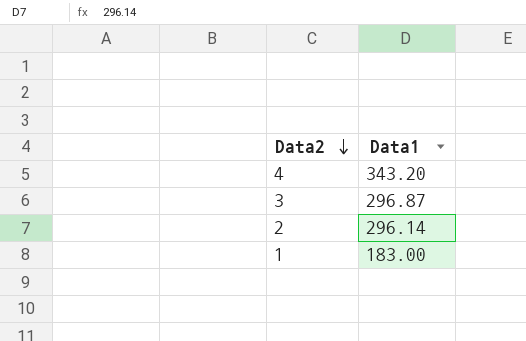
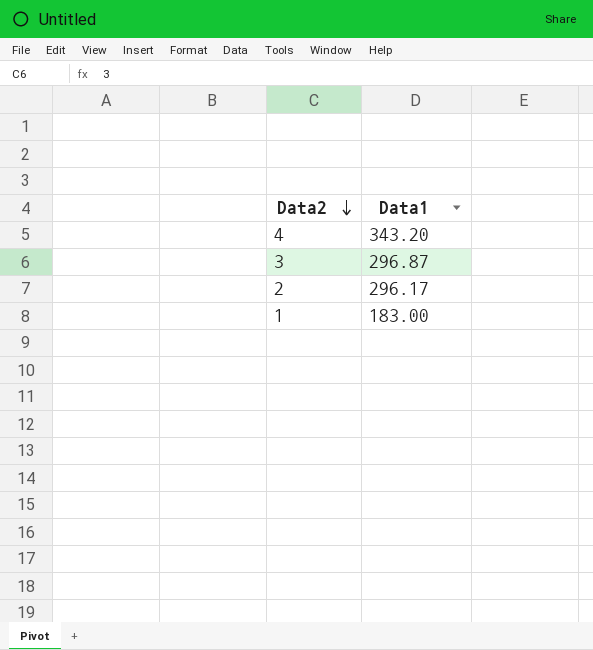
2 | Data1: 296.14 -> 296.17

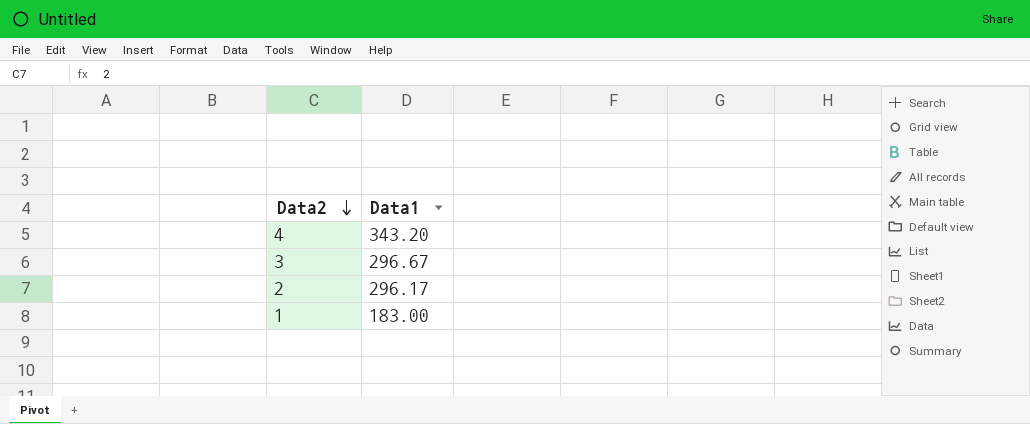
3 | Data1: 296.87 -> 296.67

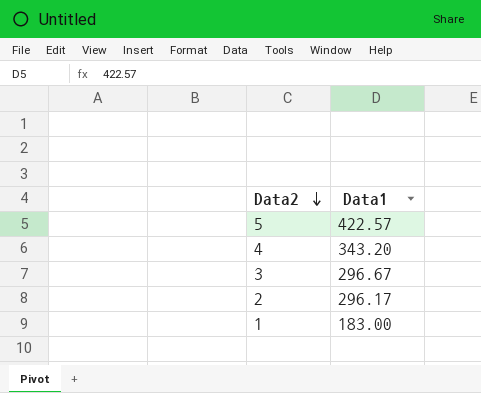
row 5: none -> 422.57

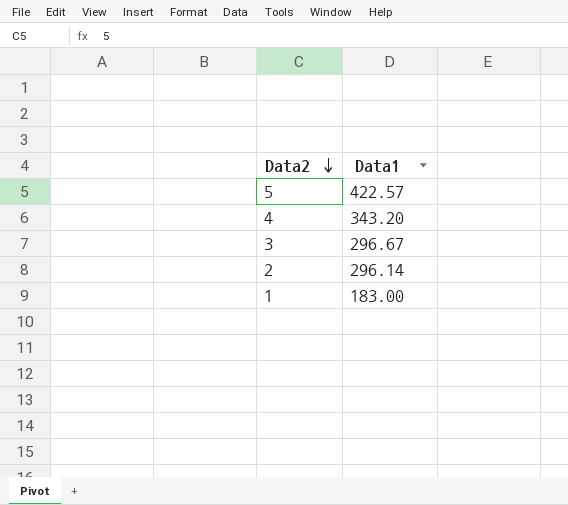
2 | Data1: 296.17 -> 296.14

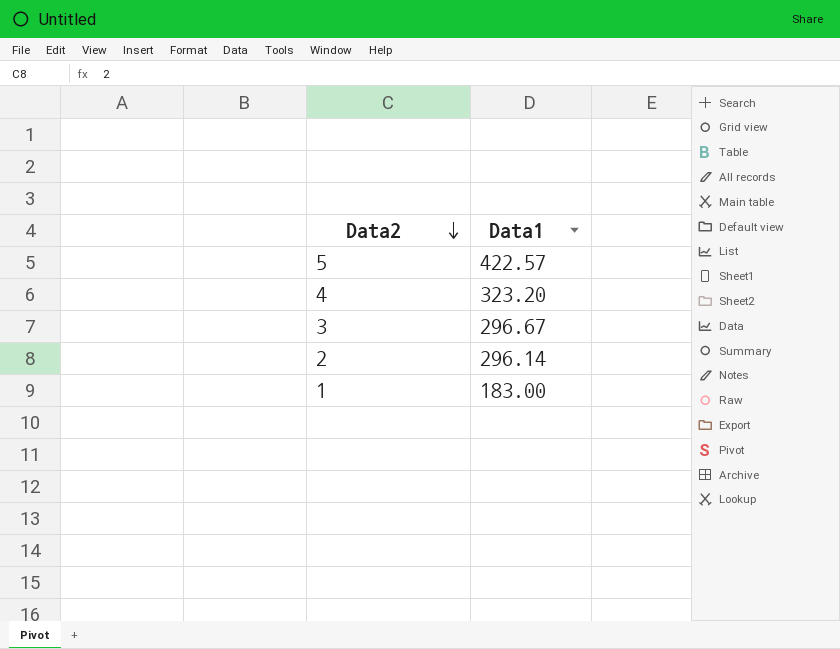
4 | Data1: 343.20 -> 323.20

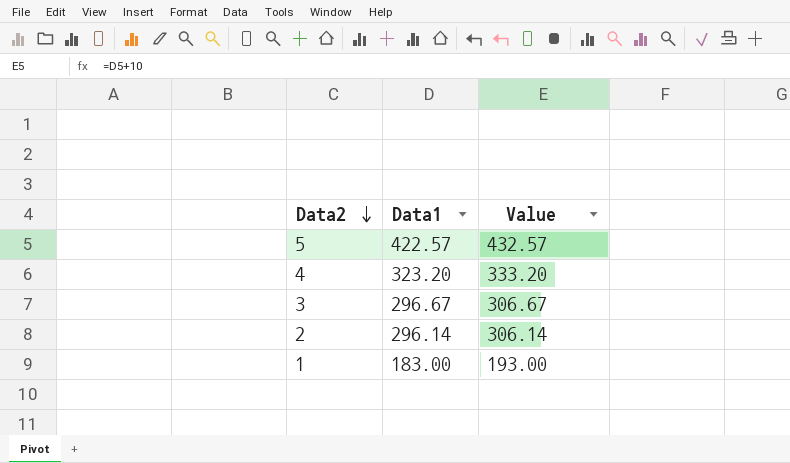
column Value | formula: none -> [Data1] + 10

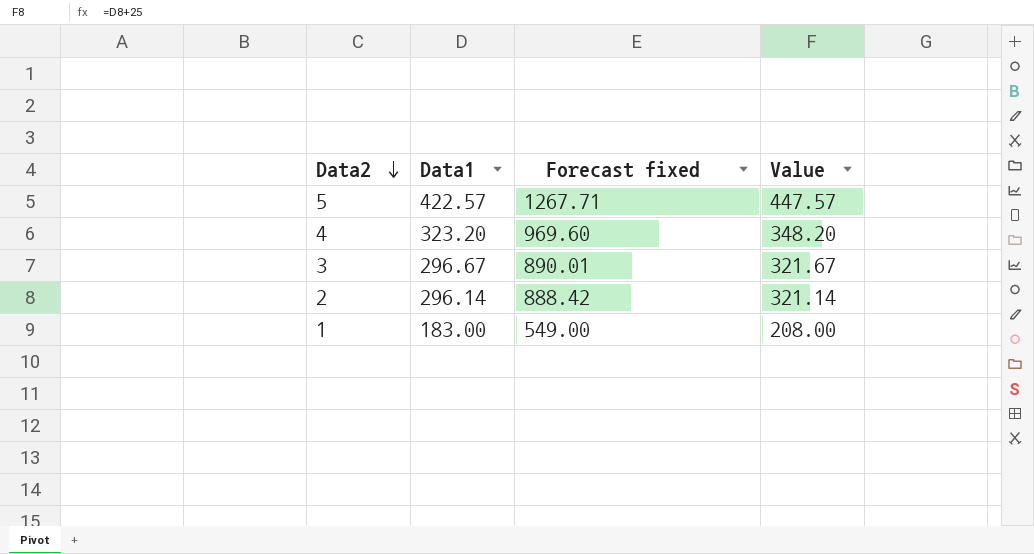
column Forecast fixed | formula: none -> [Data1] * 3
column Value | formula: [Data1] + 10 -> [Data1] + 25

